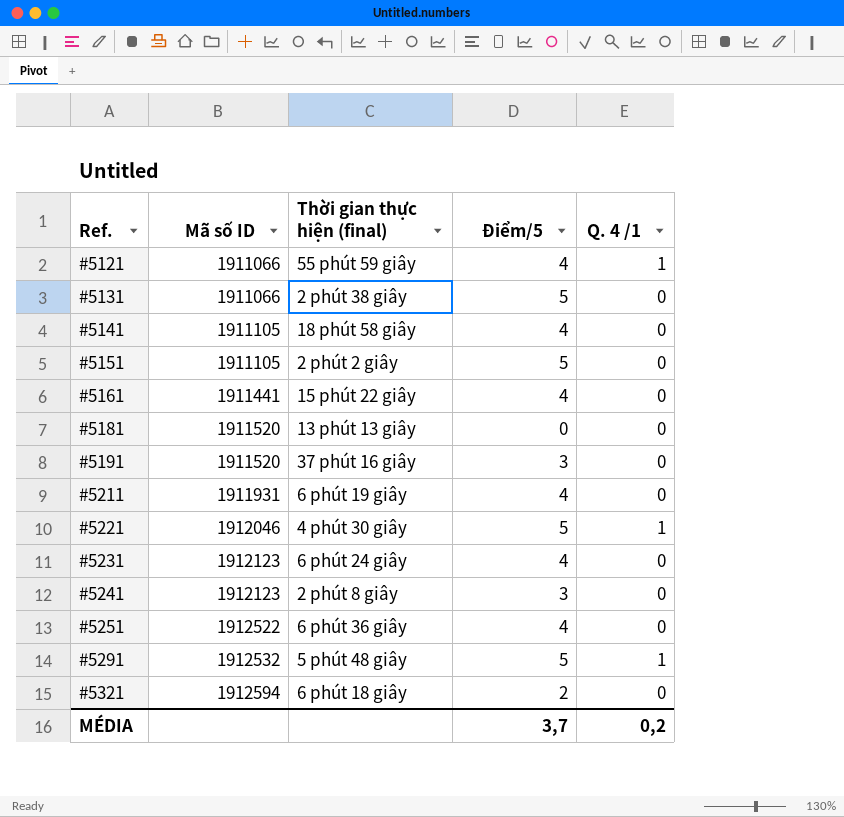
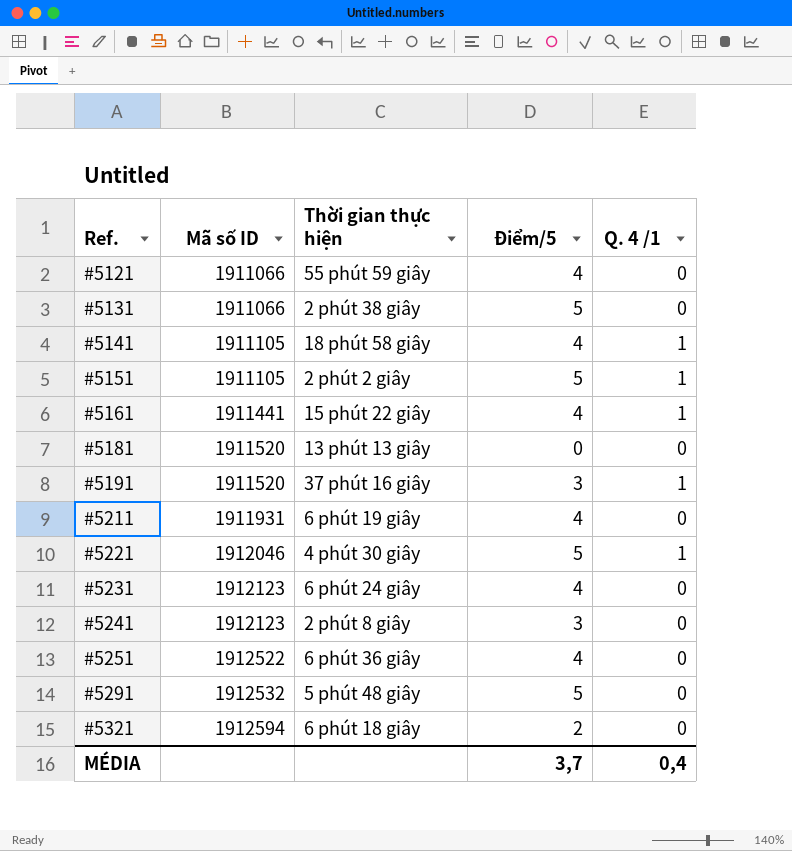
column name: Thời gian thực hiện (final) -> Thời gian thực hiện
#5121 | Q. 4 /1: 1 -> 0
#5141 | Q. 4 /1: 0 -> 1
#5151 | Q. 4 /1: 0 -> 1
#5161 | Q. 4 /1: 0 -> 1
#5191 | Q. 4 /1: 0 -> 1
#5291 | Q. 4 /1: 1 -> 0
MÉDIA | Q. 4 /1: 0,2 -> 0,4

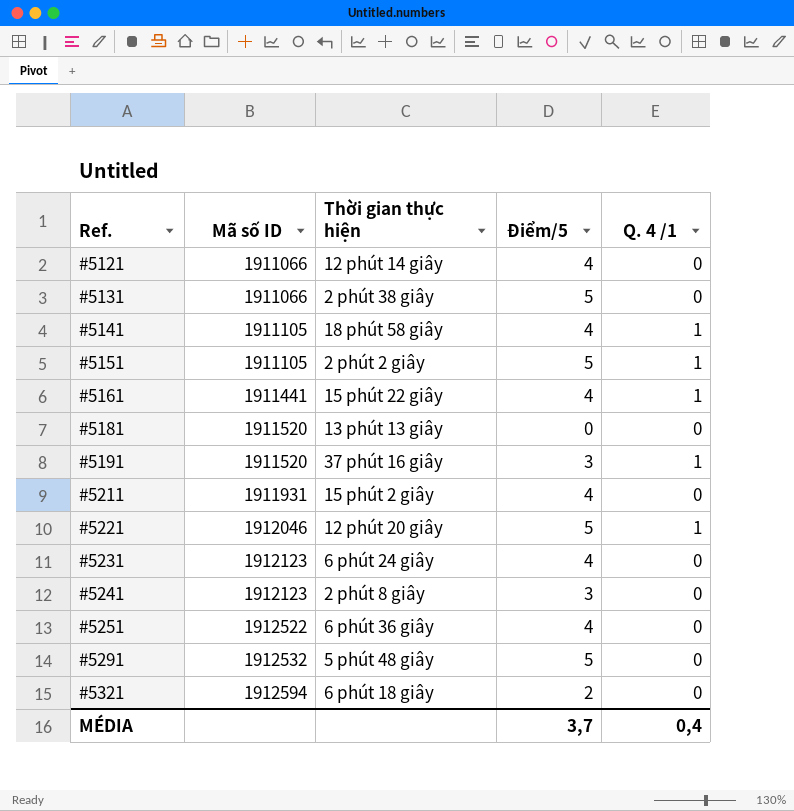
#5121 | Thời gian thực hiện: 55 phút 59 giây -> 12 phút 14 giây
#5211 | Thời gian thực hiện: 6 phút 19 giây -> 15 phút 2 giây
#5221 | Thời gian thực hiện: 4 phút 30 giây -> 12 phút 20 giây

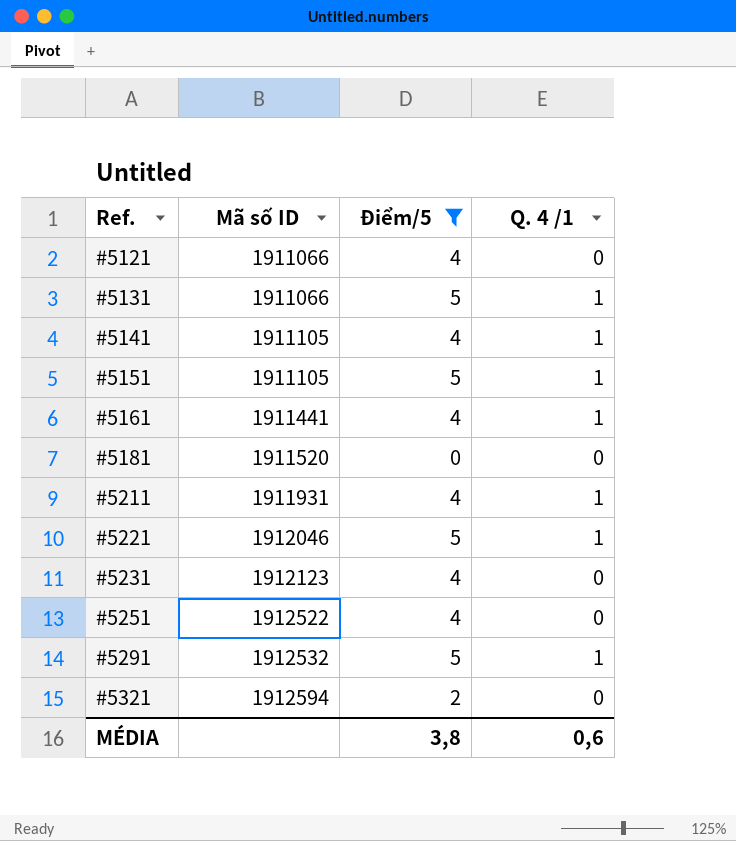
filter: none -> Điểm/5 != 3
column Thời gian thực hiện | position: 3 -> none
#5131 | Q. 4 /1: 0 -> 1
#5211 | Q. 4 /1: 0 -> 1
#5291 | Q. 4 /1: 0 -> 1
MÉDIA | Điểm/5: 3,7 -> 3,8
MÉDIA | Q. 4 /1: 0,4 -> 0,6

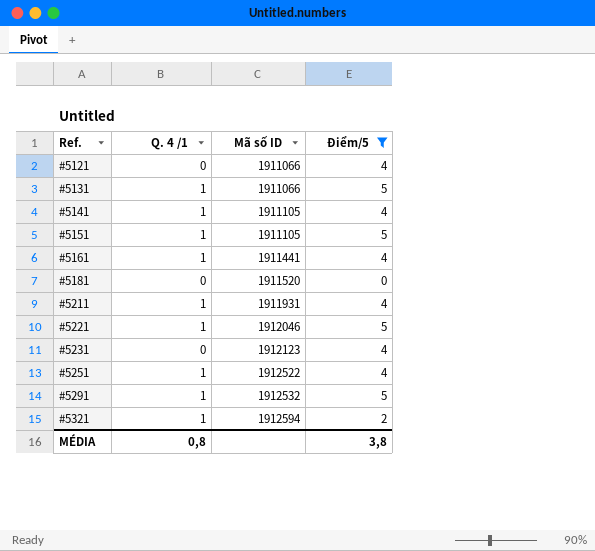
column Q. 4 /1 | position: 4 -> 2
#5251 | Q. 4 /1: 0 -> 1
#5321 | Q. 4 /1: 0 -> 1
MÉDIA | Q. 4 /1: 0,6 -> 0,8

